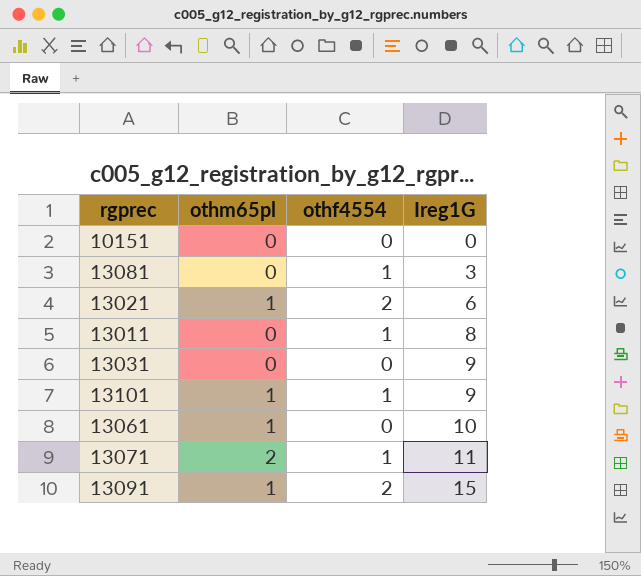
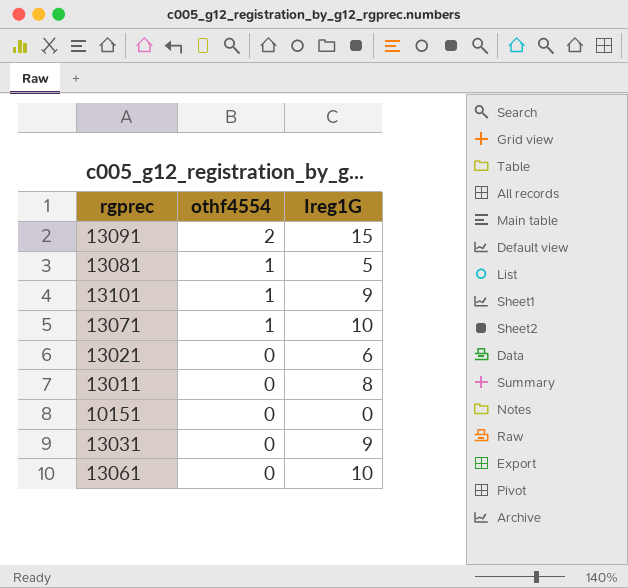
row order: Ireg1G ascending -> othf4554 descending
column othm65pl | position: 2 -> none
13081 | Ireg1G: 3 -> 5
13071 | Ireg1G: 11 -> 10
13021 | othf4554: 2 -> 0
13011 | othf4554: 1 -> 0

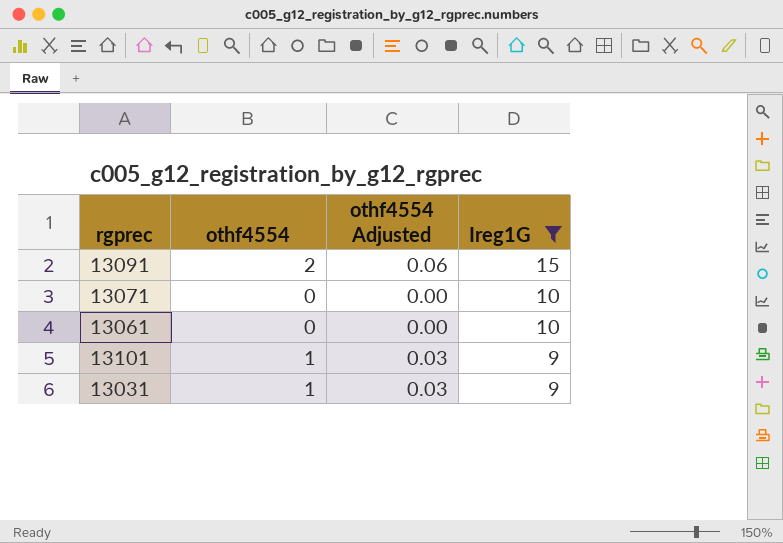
filter: none -> Ireg1G >= 9
row order: othf4554 descending -> Ireg1G descending
column othf4554 Adjusted | formula: none -> [othf4554] * 0.03
13071 | othf4554: 1 -> 0
13031 | othf4554: 0 -> 1

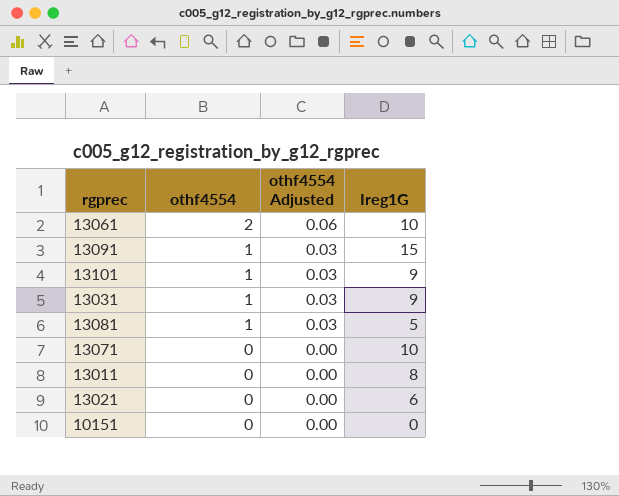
filter: Ireg1G >= 9 -> none
row order: Ireg1G descending -> othf4554 descending
13061 | othf4554: 0 -> 2
13061 | othf4554 Adjusted: 0.00 -> 0.06
13091 | othf4554: 2 -> 1
13091 | othf4554 Adjusted: 0.06 -> 0.03

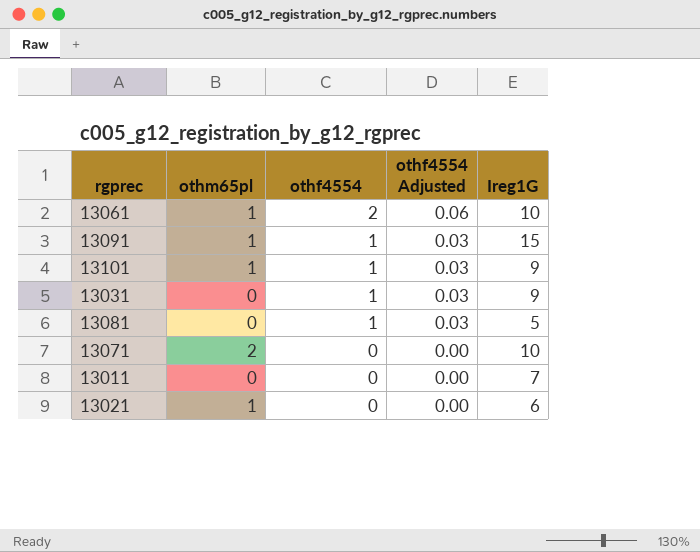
column othm65pl | position: none -> 2
row 10151: 0 | 0.00 | 0 -> none
13011 | Ireg1G: 8 -> 7

